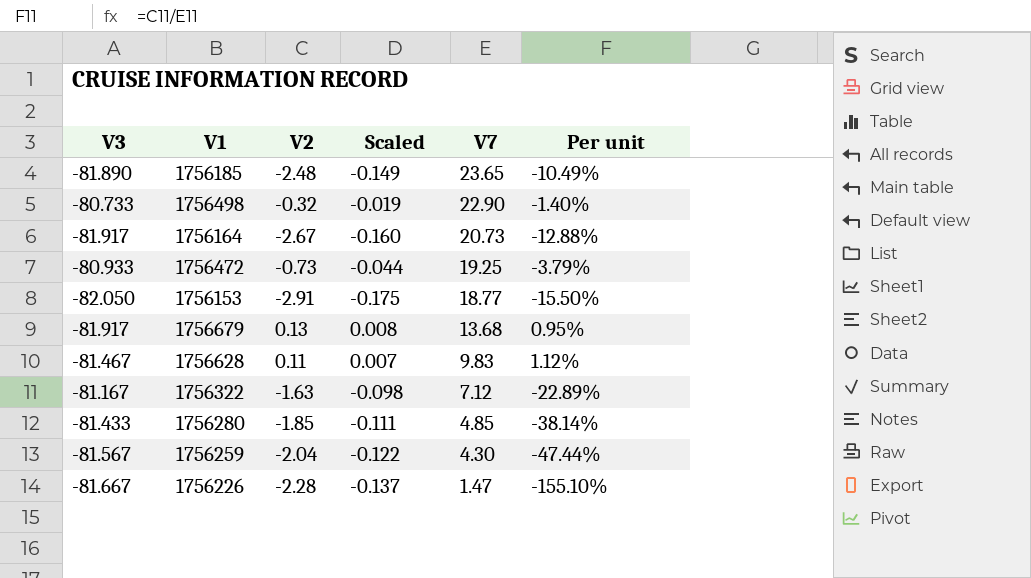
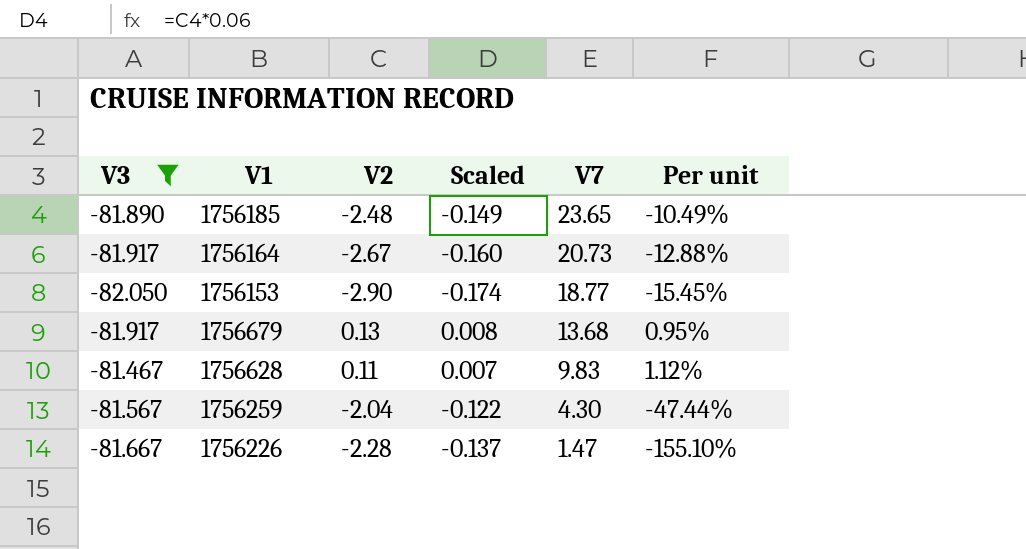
filter: none -> V3 <= -81.467
1756153 | V2: -2.91 -> -2.90
1756153 | Scaled: -0.175 -> -0.174
1756153 | Per unit: -15.50% -> -15.45%

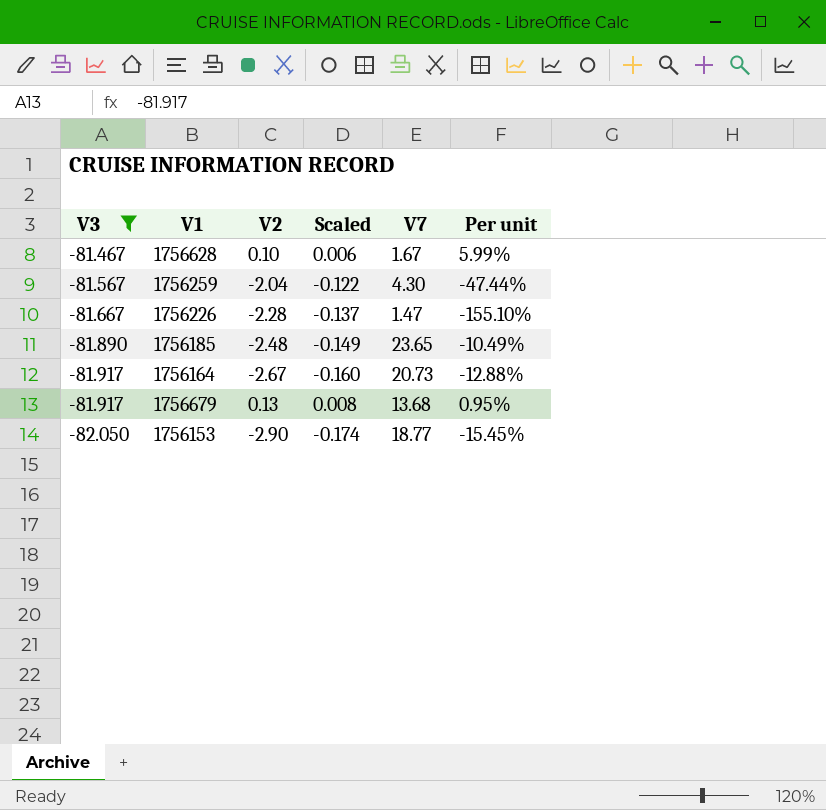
row order: V7 descending -> V3 descending
1756628 | V2: 0.11 -> 0.10
1756628 | Scaled: 0.007 -> 0.006
1756628 | V7: 9.83 -> 1.67
1756628 | Per unit: 1.12% -> 5.99%

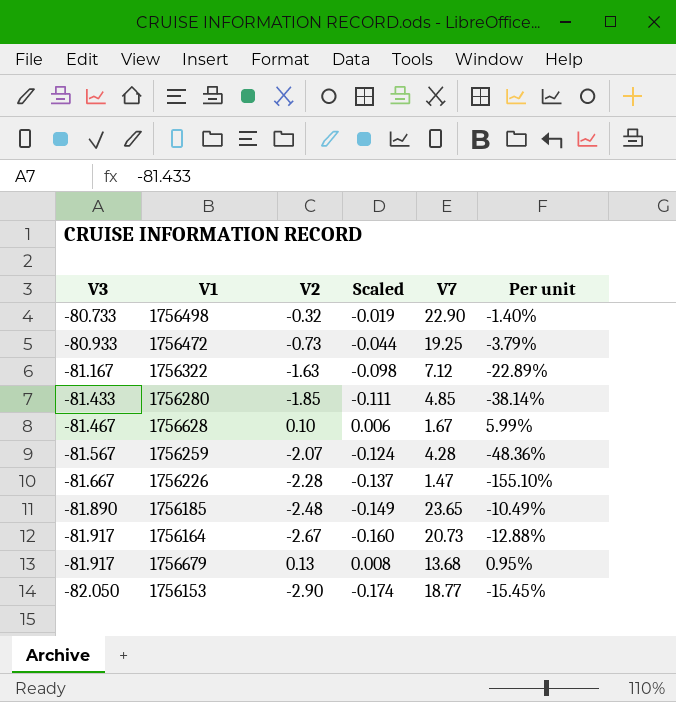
filter: V3 <= -81.467 -> none
1756259 | V2: -2.04 -> -2.07
1756259 | Scaled: -0.122 -> -0.124
1756259 | V7: 4.30 -> 4.28
1756259 | Per unit: -47.44% -> -48.36%

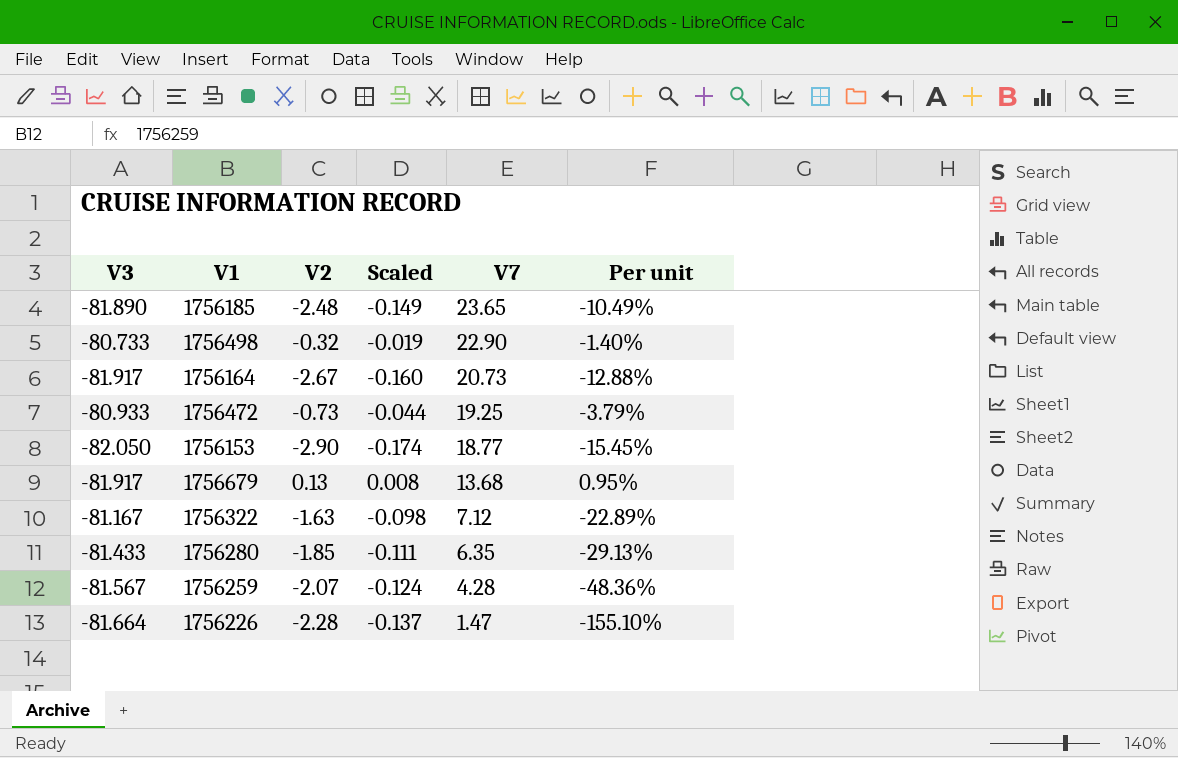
row order: V3 descending -> V7 descending
row 1756628: -81.467 | 0.10 | 0.006 | 1.67 | 5.99% -> none
1756280 | V7: 4.85 -> 6.35
1756280 | Per unit: -38.14% -> -29.13%
1756226 | V3: -81.667 -> -81.664

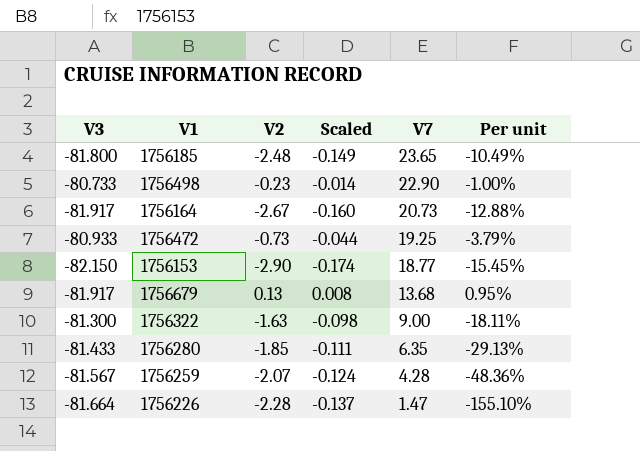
1756185 | V3: -81.890 -> -81.800
1756498 | V2: -0.32 -> -0.23
1756498 | Scaled: -0.019 -> -0.014
1756498 | Per unit: -1.40% -> -1.00%
1756153 | V3: -82.050 -> -82.150
1756322 | V3: -81.167 -> -81.300
1756322 | V7: 7.12 -> 9.00
1756322 | Per unit: -22.89% -> -18.11%

